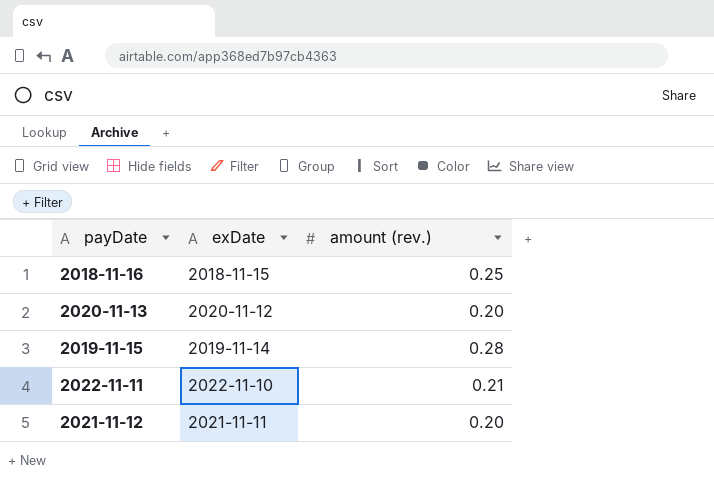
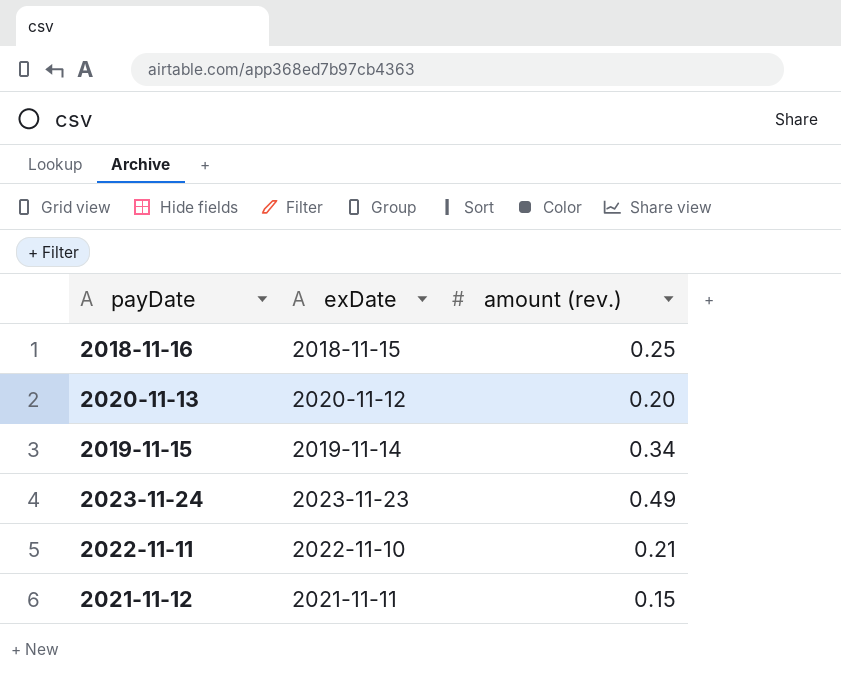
2019-11-15 | amount (rev.): 0.28 -> 0.34
row 2023-11-24: none -> 2023-11-23 | 0.49
2021-11-12 | amount (rev.): 0.20 -> 0.15

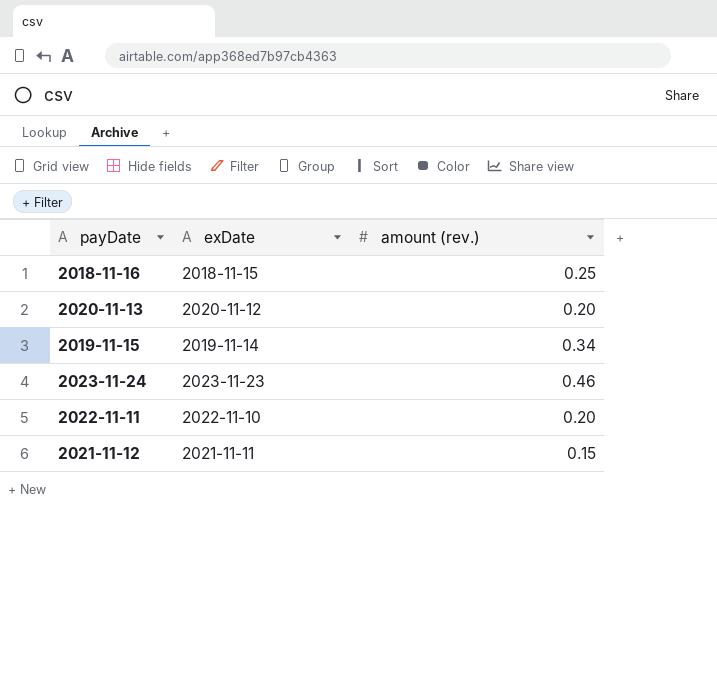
2023-11-24 | amount (rev.): 0.49 -> 0.46
2022-11-11 | amount (rev.): 0.21 -> 0.20

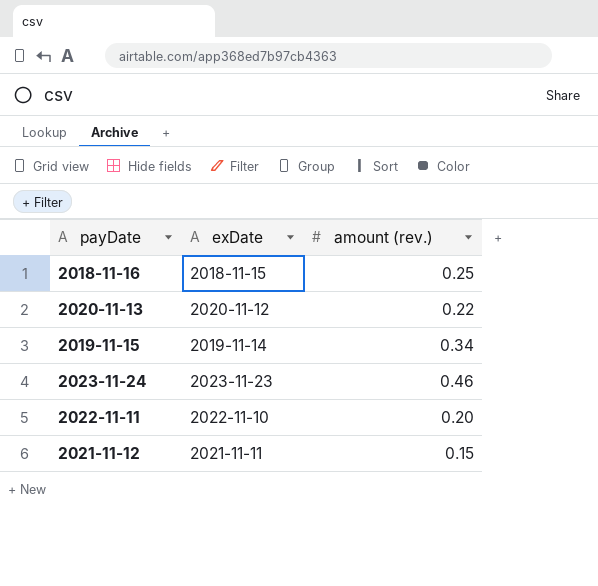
2020-11-13 | amount (rev.): 0.20 -> 0.22

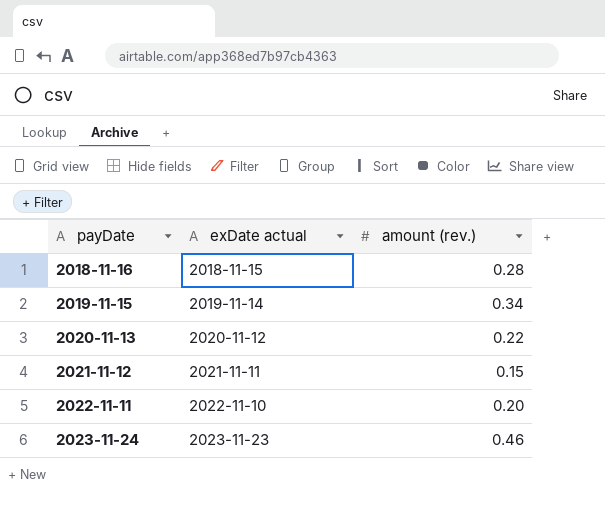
row order: none -> payDate ascending
column name: exDate -> exDate actual
2018-11-16 | amount (rev.): 0.25 -> 0.28

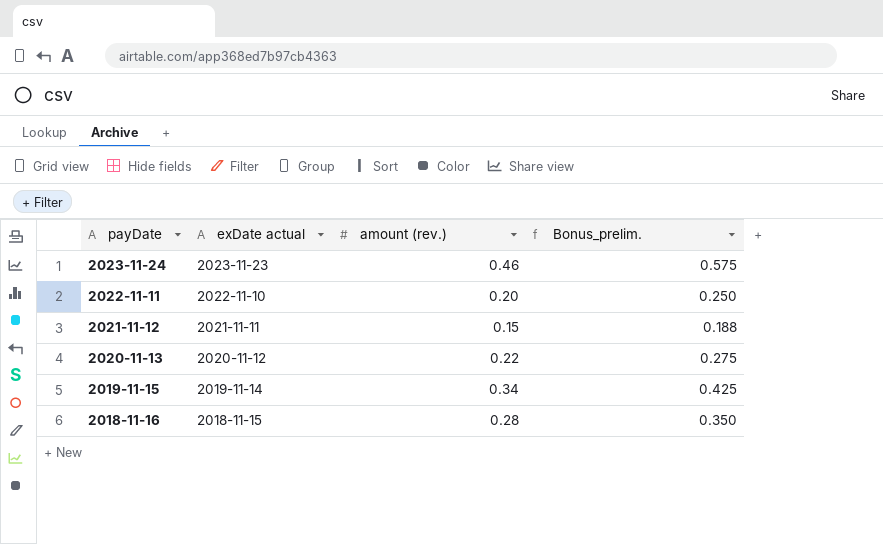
row order: payDate ascending -> payDate descending
column Bonus_prelim. | formula: none -> [amount (rev.)] * 1.25

